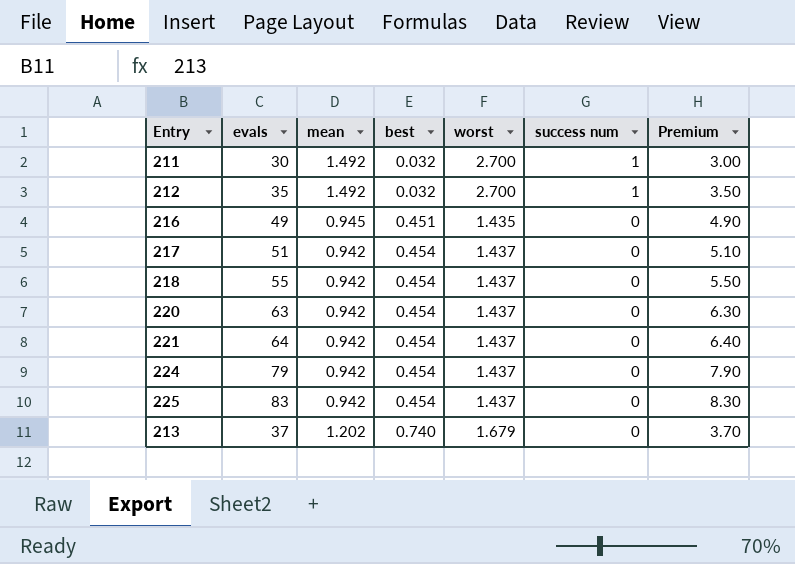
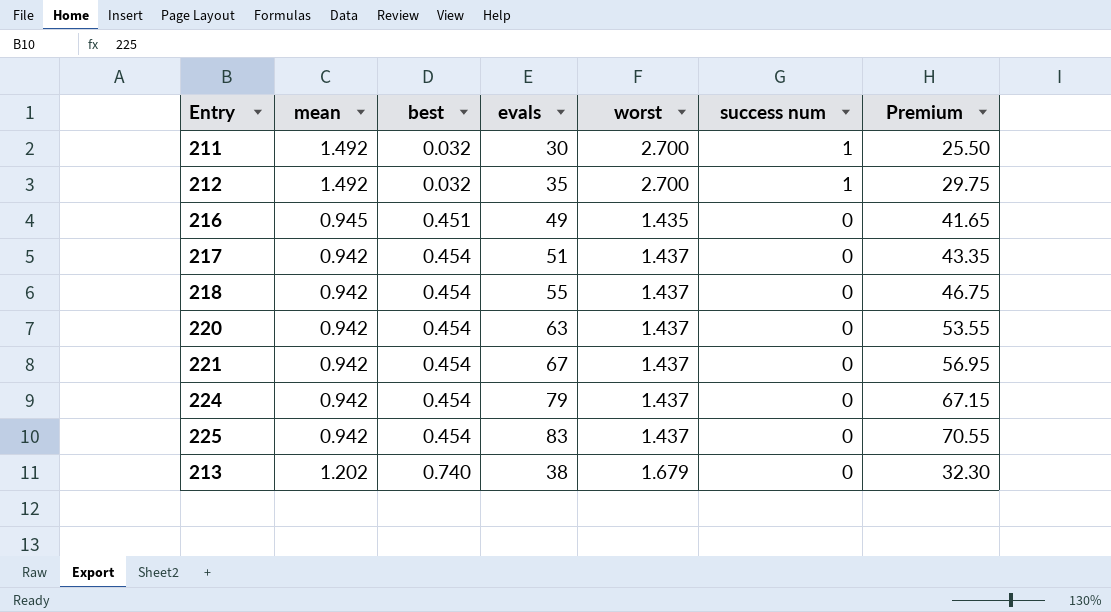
column evals | position: 2 -> 4
column Premium | formula: [evals] * 0.1 -> [evals] * 0.85
221 | evals: 64 -> 67
213 | evals: 37 -> 38

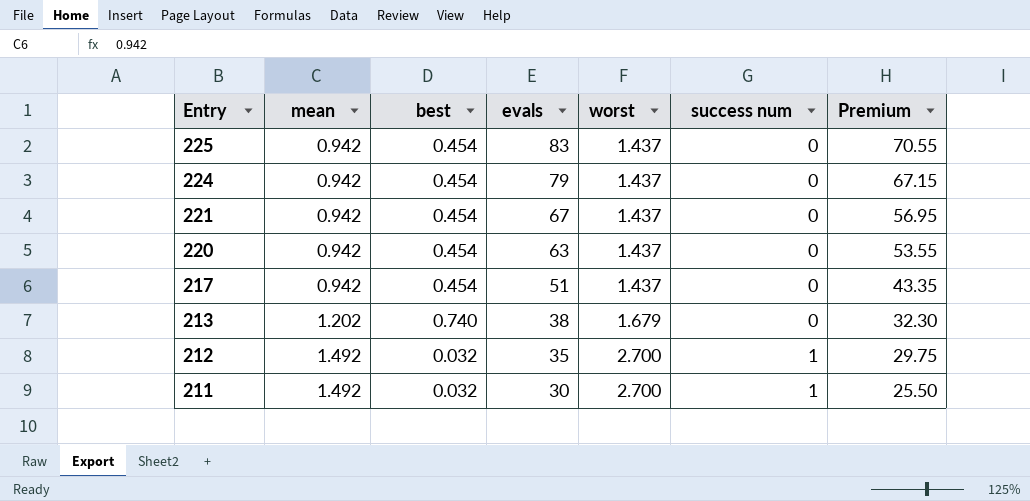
row order: best ascending -> Entry descending
row 216: 0.945 | 0.451 | 49 | 1.435 | 0 | 41.65 -> none
row 218: 0.942 | 0.454 | 55 | 1.437 | 0 | 46.75 -> none

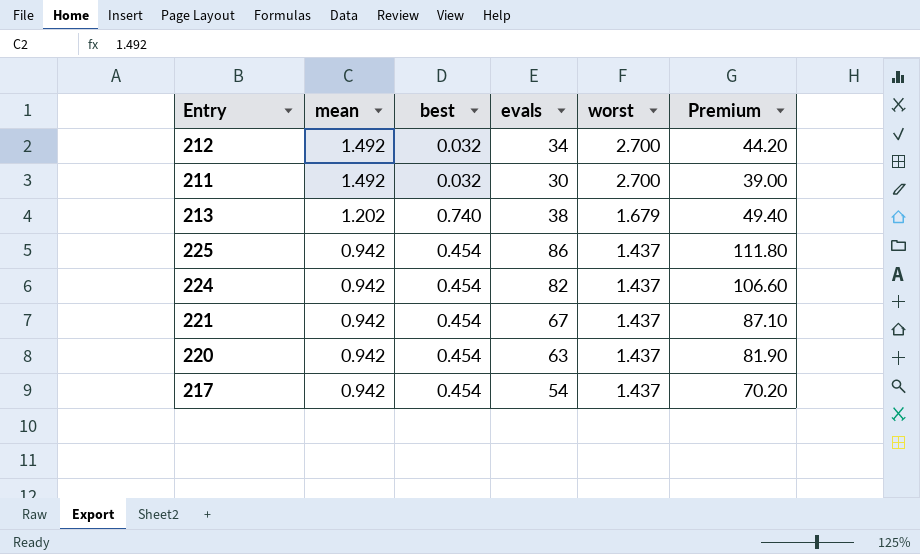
row order: Entry descending -> mean descending
column success num | position: 6 -> none
column Premium | formula: [evals] * 0.85 -> [evals] * 1.3
212 | evals: 35 -> 34
225 | evals: 83 -> 86
224 | evals: 79 -> 82
217 | evals: 51 -> 54

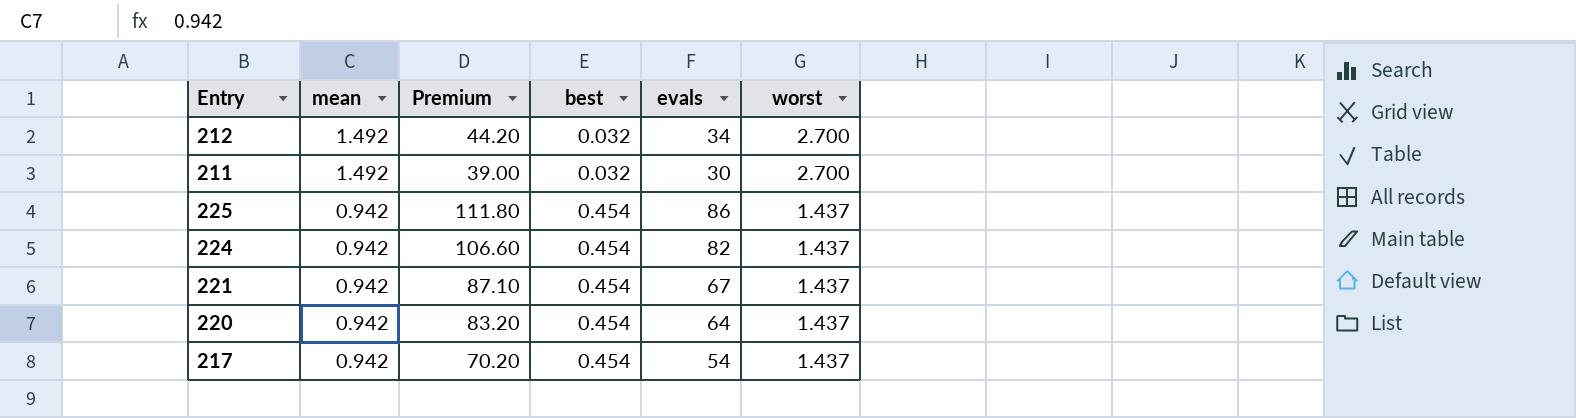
column Premium | position: 6 -> 3
row 213: 1.202 | 0.740 | 38 | 1.679 | 49.40 -> none
220 | Premium: 81.90 -> 83.20
220 | evals: 63 -> 64

